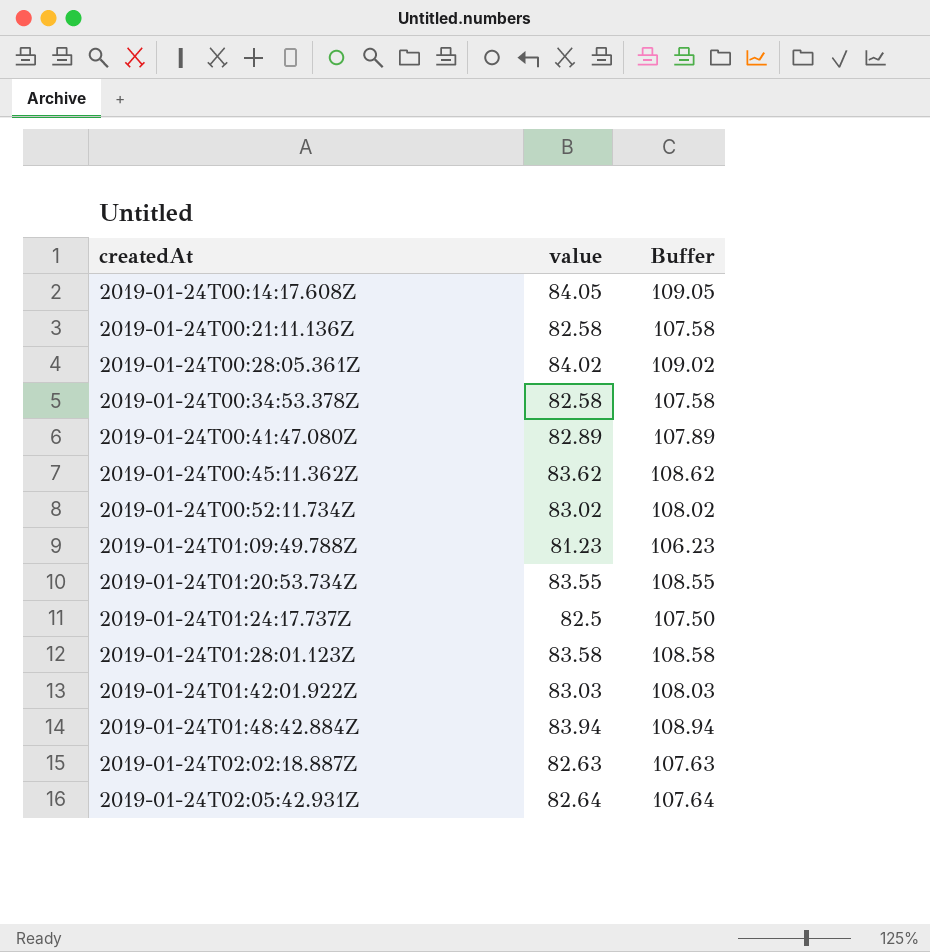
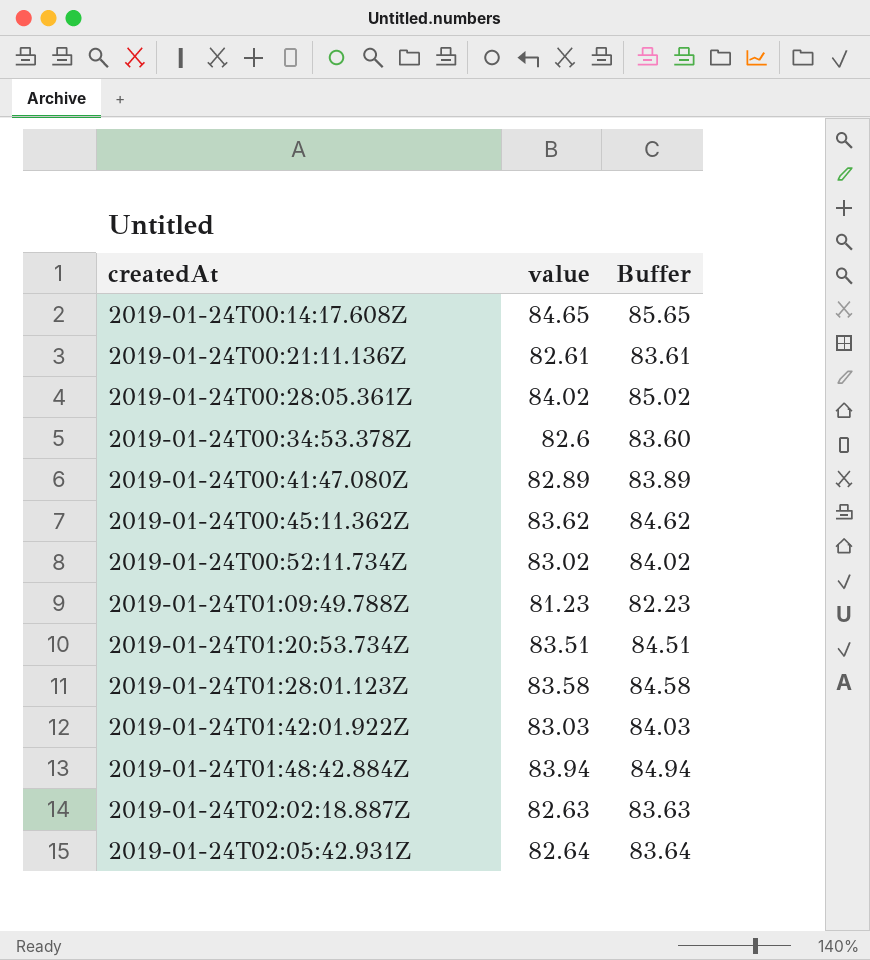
column Buffer | formula: [value] + 25 -> [value] + 1
row 2019-01-24T01:24:17.737Z: 82.5 | 107.50 -> none
2019-01-24T00:14:17.608Z | value: 84.05 -> 84.65
2019-01-24T00:21:11.136Z | value: 82.58 -> 82.61
2019-01-24T00:34:53.378Z | value: 82.58 -> 82.6
2019-01-24T01:20:53.734Z | value: 83.55 -> 83.51

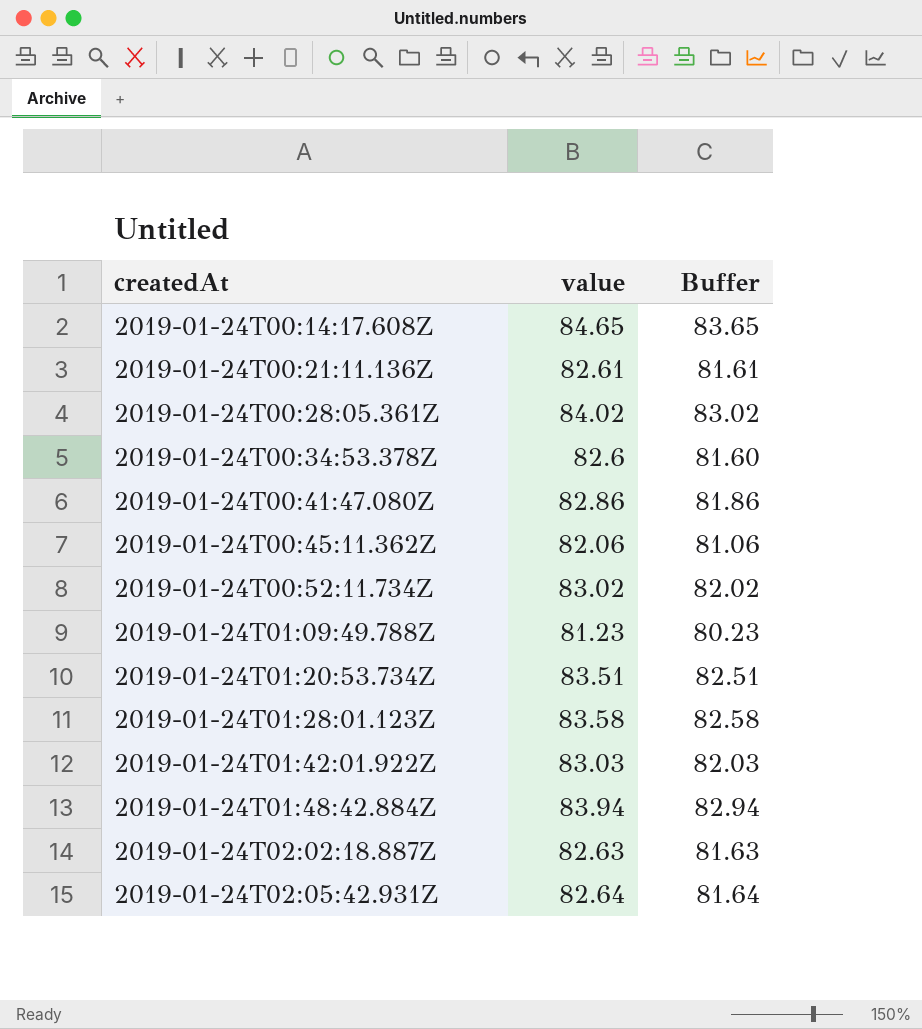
column Buffer | formula: [value] + 1 -> [value] - 1
2019-01-24T00:41:47.080Z | value: 82.89 -> 82.86
2019-01-24T00:45:11.362Z | value: 83.62 -> 82.06

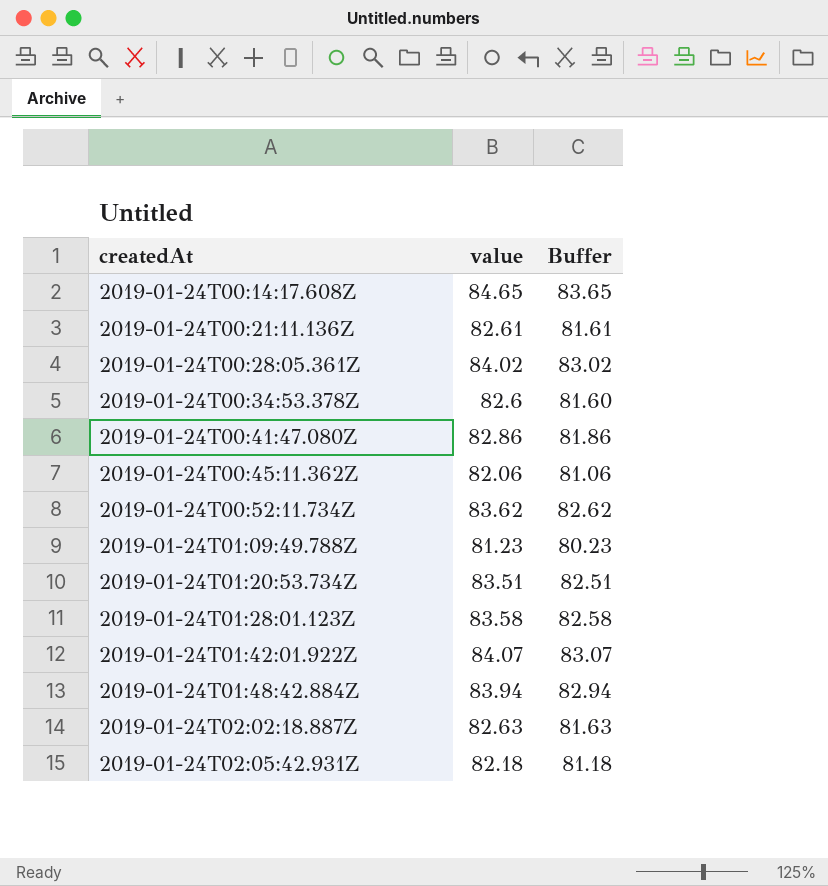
2019-01-24T00:52:11.734Z | value: 83.02 -> 83.62
2019-01-24T00:52:11.734Z | Buffer: 82.02 -> 82.62
2019-01-24T01:42:01.922Z | value: 83.03 -> 84.07
2019-01-24T01:42:01.922Z | Buffer: 82.03 -> 83.07
2019-01-24T02:05:42.931Z | value: 82.64 -> 82.18
2019-01-24T02:05:42.931Z | Buffer: 81.64 -> 81.18

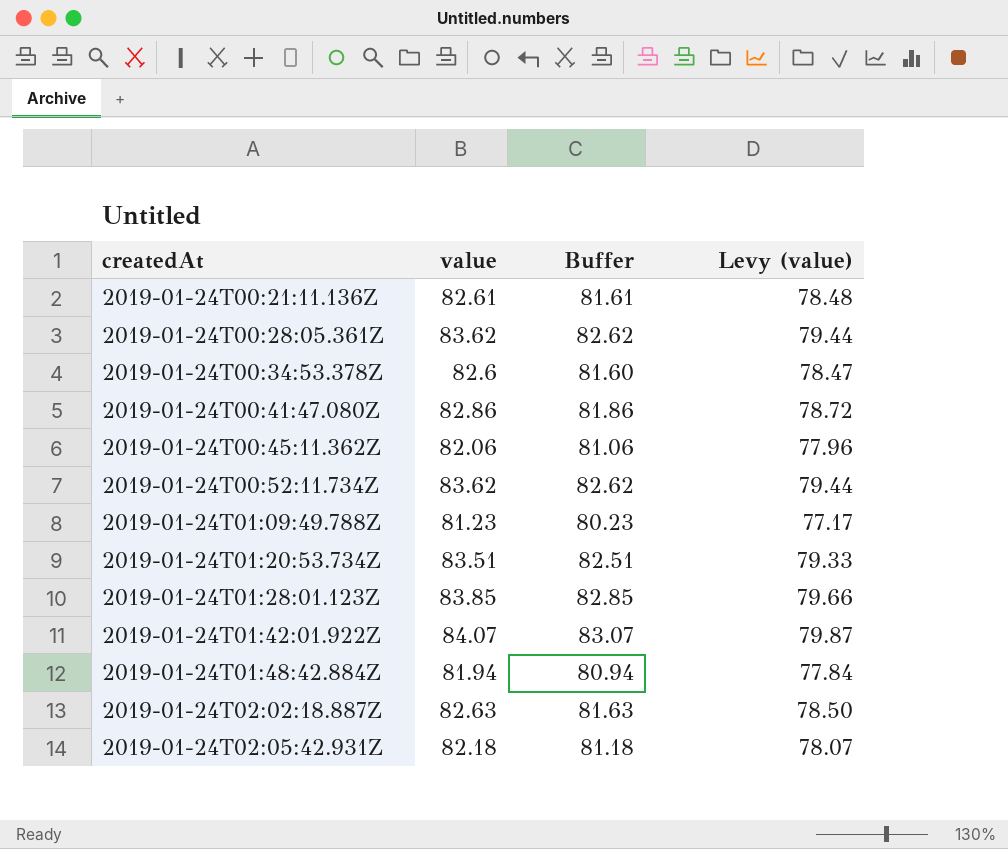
column Levy (value) | formula: none -> [value] * 0.95
row 2019-01-24T00:14:17.608Z: 84.65 | 83.65 -> none
2019-01-24T00:28:05.361Z | value: 84.02 -> 83.62
2019-01-24T00:28:05.361Z | Buffer: 83.02 -> 82.62
2019-01-24T01:28:01.123Z | value: 83.58 -> 83.85
2019-01-24T01:28:01.123Z | Buffer: 82.58 -> 82.85
2019-01-24T01:48:42.884Z | value: 83.94 -> 81.94
2019-01-24T01:48:42.884Z | Buffer: 82.94 -> 80.94

